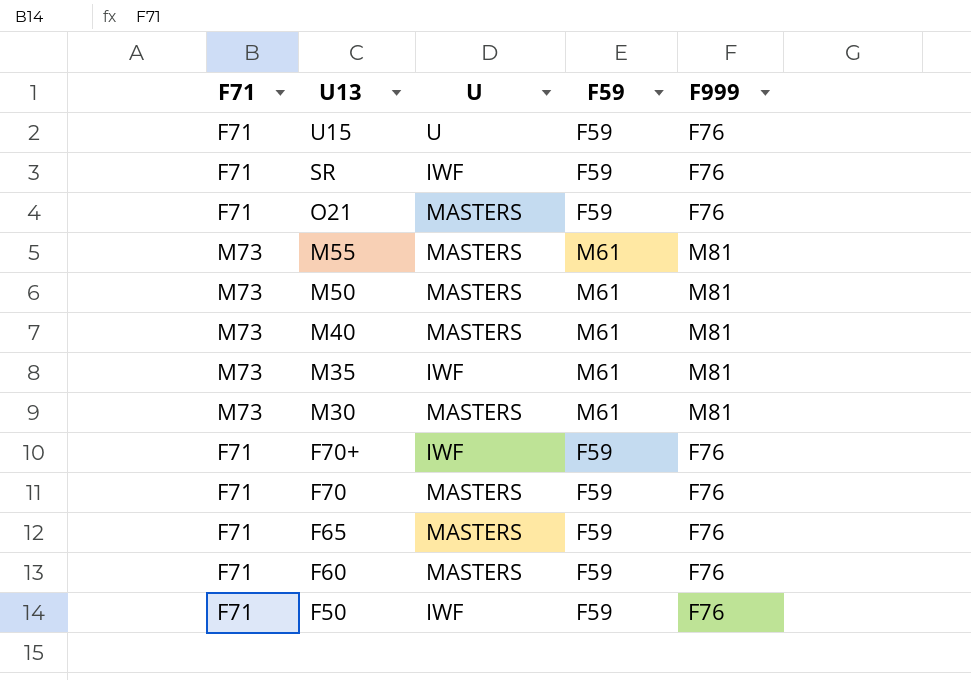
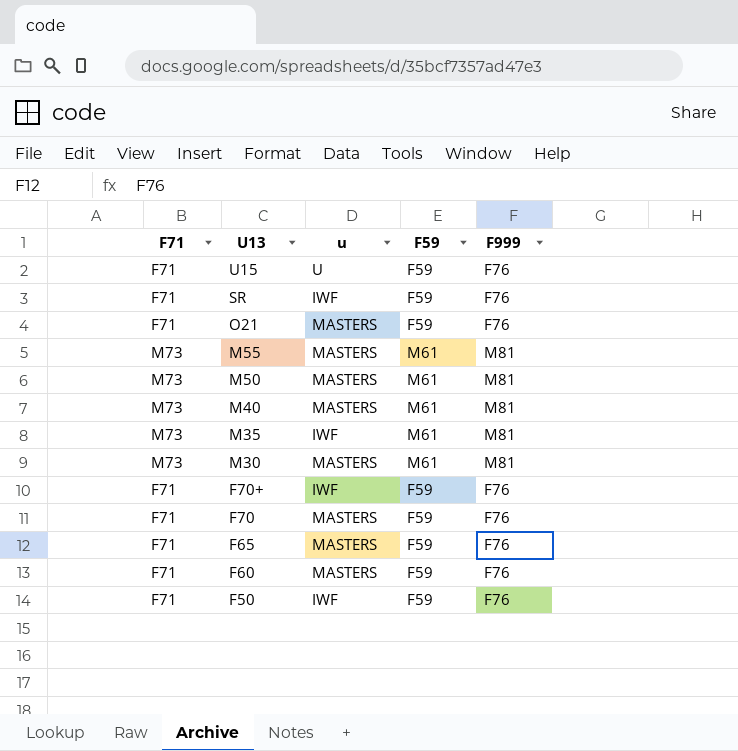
column name: U -> u

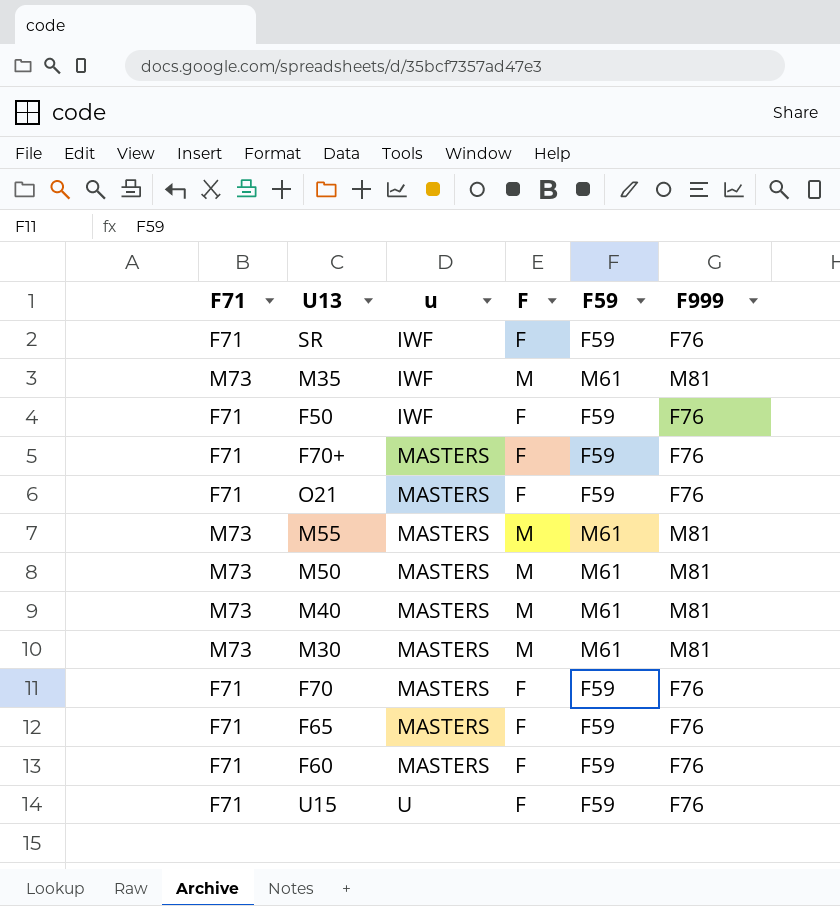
row order: U13 descending -> u ascending
column F | position: none -> 4
F70+ | u: IWF -> MASTERS

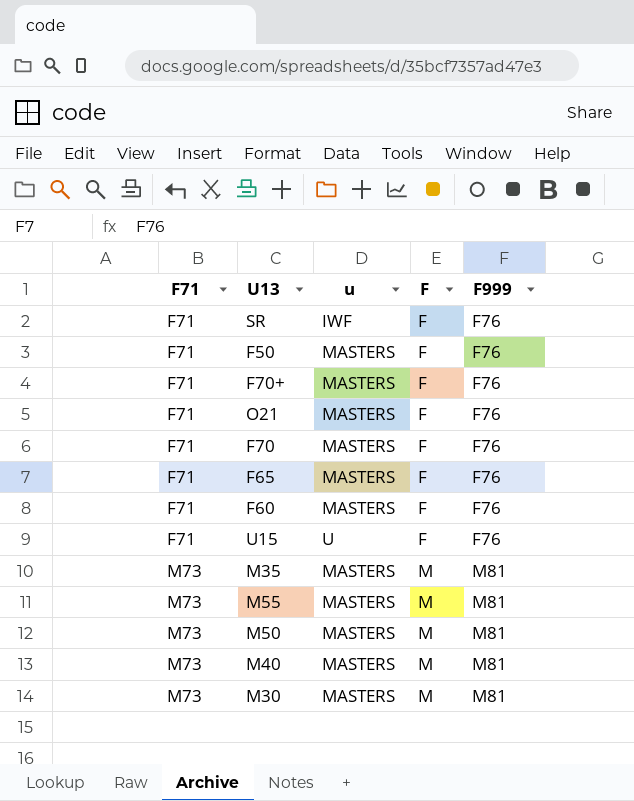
row order: u ascending -> F71 ascending
column F59 | position: 5 -> none
F50 | u: IWF -> MASTERS
M35 | u: IWF -> MASTERS

